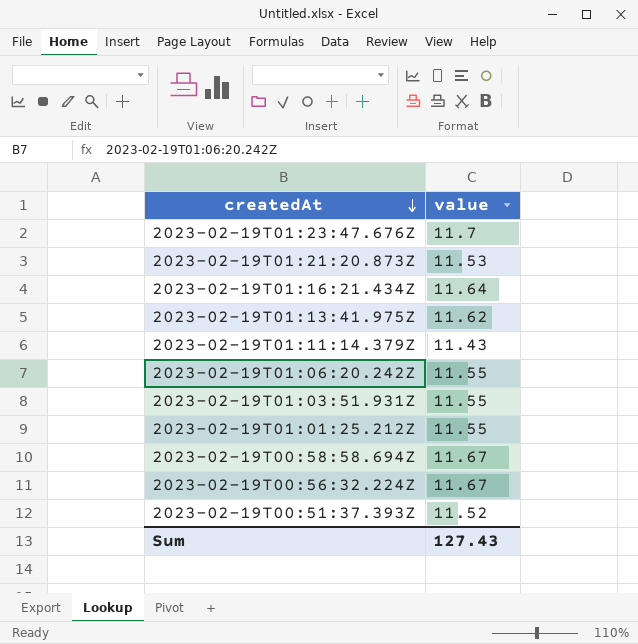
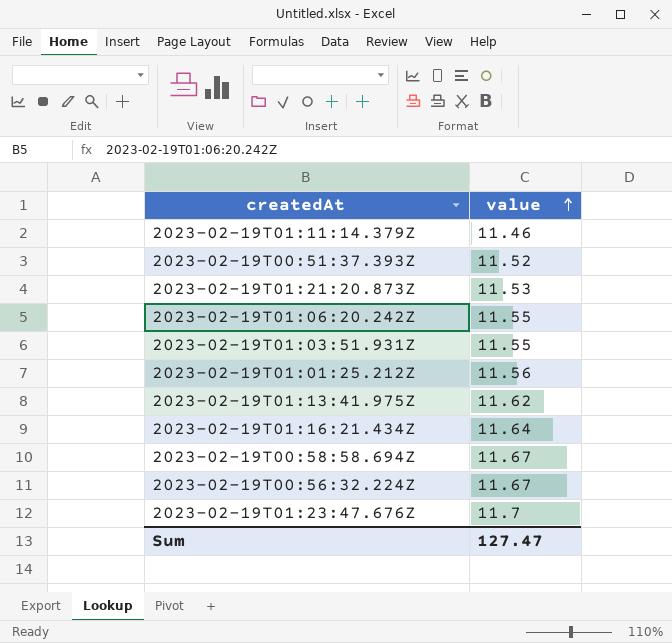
row order: createdAt descending -> value ascending
2023-02-19T01:11:14.379Z | value: 11.43 -> 11.46
2023-02-19T01:01:25.212Z | value: 11.55 -> 11.56
Sum | value: 127.43 -> 127.47

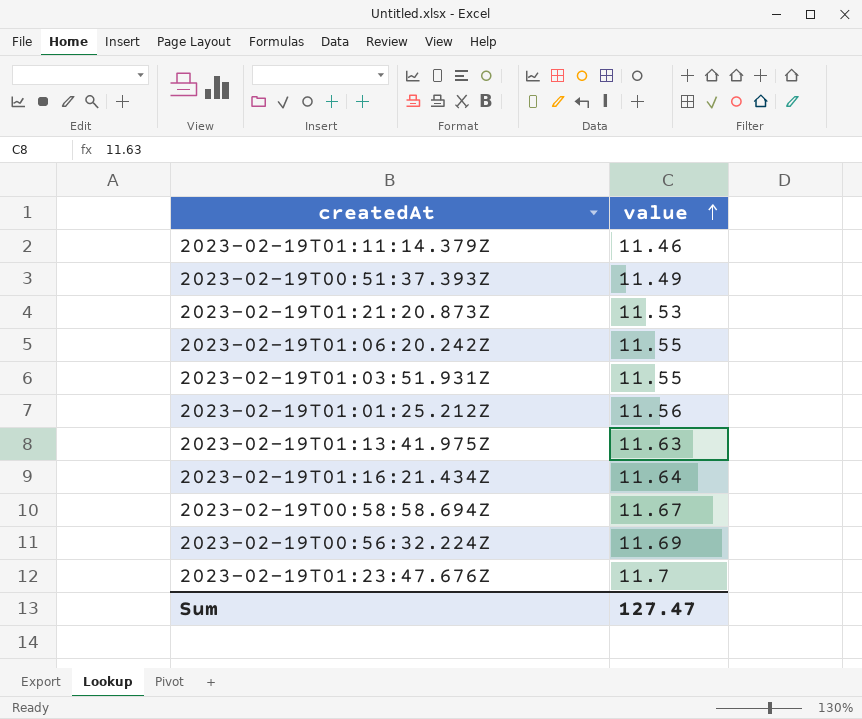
2023-02-19T00:51:37.393Z | value: 11.52 -> 11.49
2023-02-19T01:13:41.975Z | value: 11.62 -> 11.63
2023-02-19T00:56:32.224Z | value: 11.67 -> 11.69

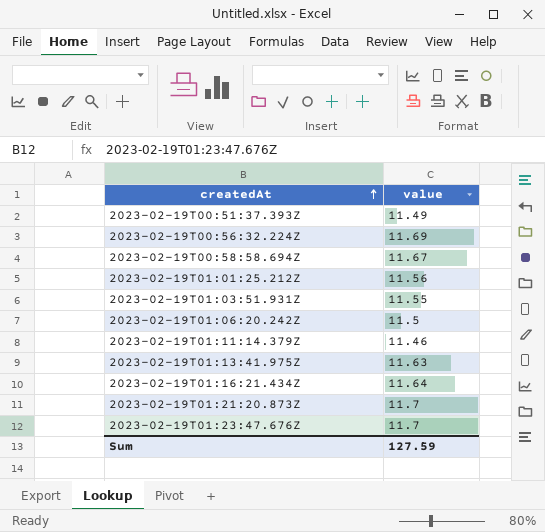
row order: value ascending -> createdAt ascending
2023-02-19T01:06:20.242Z | value: 11.55 -> 11.5
2023-02-19T01:21:20.873Z | value: 11.53 -> 11.7
Sum | value: 127.47 -> 127.59

